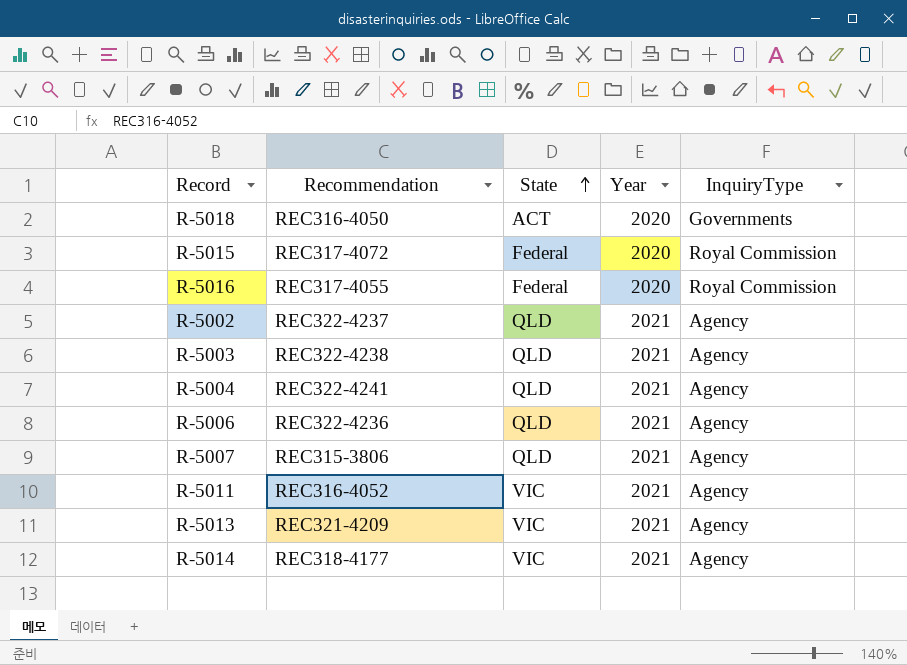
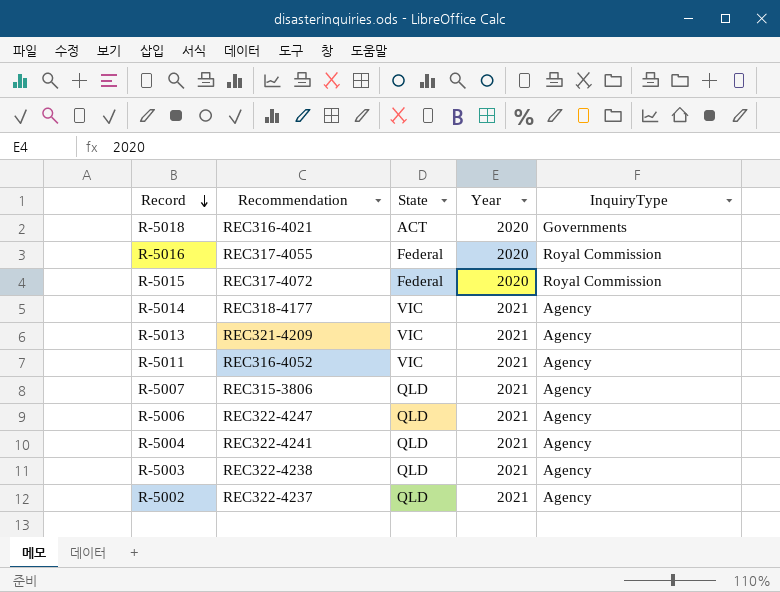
row order: State ascending -> Record descending
R-5018 | Recommendation: REC316-4050 -> REC316-4021
R-5006 | Recommendation: REC322-4236 -> REC322-4247

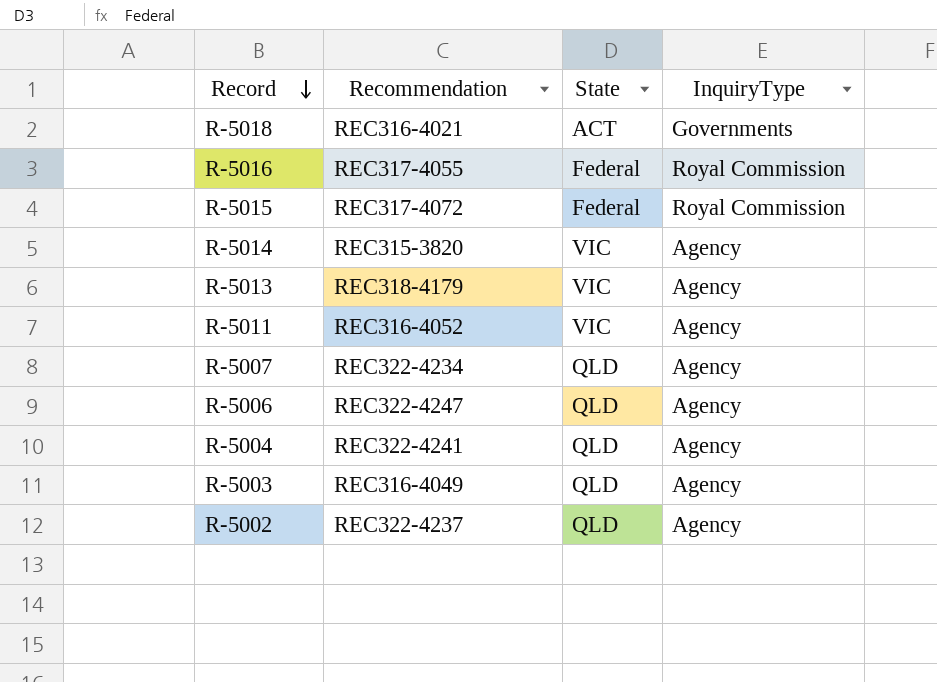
column Year | position: 4 -> none
R-5014 | Recommendation: REC318-4177 -> REC315-3820
R-5013 | Recommendation: REC321-4209 -> REC318-4179
R-5007 | Recommendation: REC315-3806 -> REC322-4234
R-5003 | Recommendation: REC322-4238 -> REC316-4049

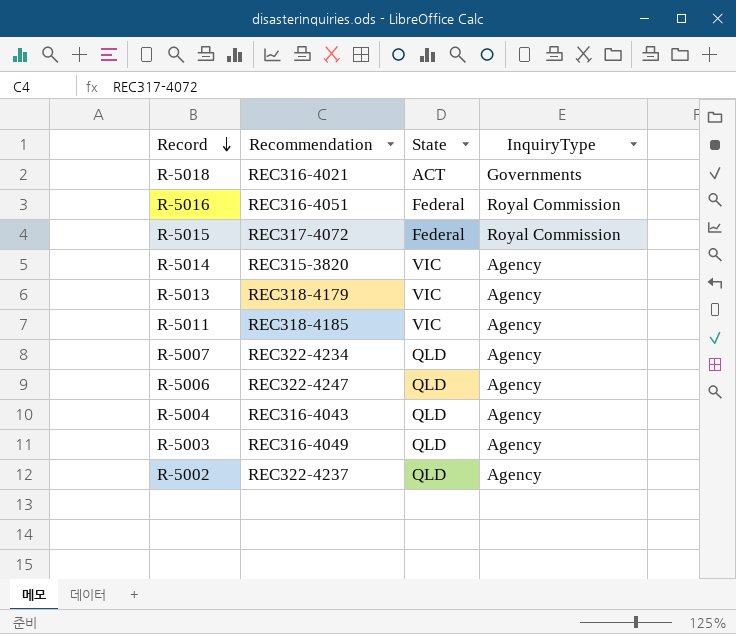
R-5016 | Recommendation: REC317-4055 -> REC316-4051
R-5011 | Recommendation: REC316-4052 -> REC318-4185
R-5004 | Recommendation: REC322-4241 -> REC316-4043

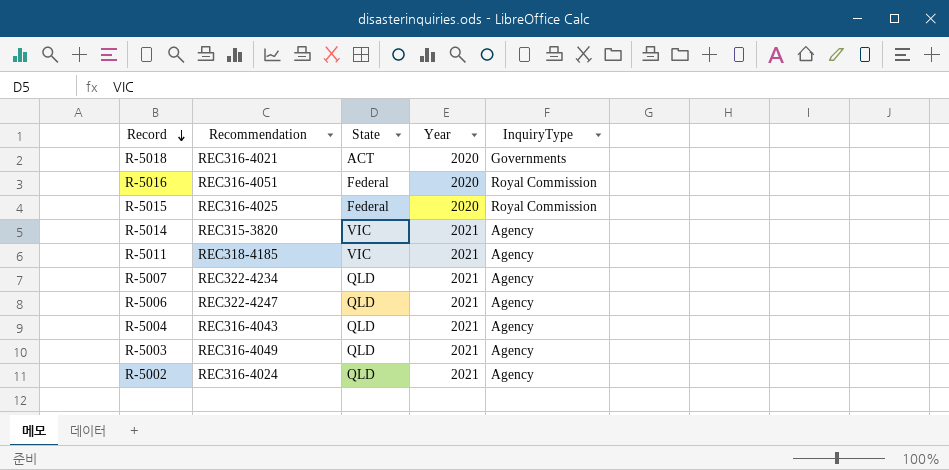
column Year | position: none -> 4
row R-5013: REC318-4179 | VIC | Agency -> none
R-5015 | Recommendation: REC317-4072 -> REC316-4025
R-5002 | Recommendation: REC322-4237 -> REC316-4024

